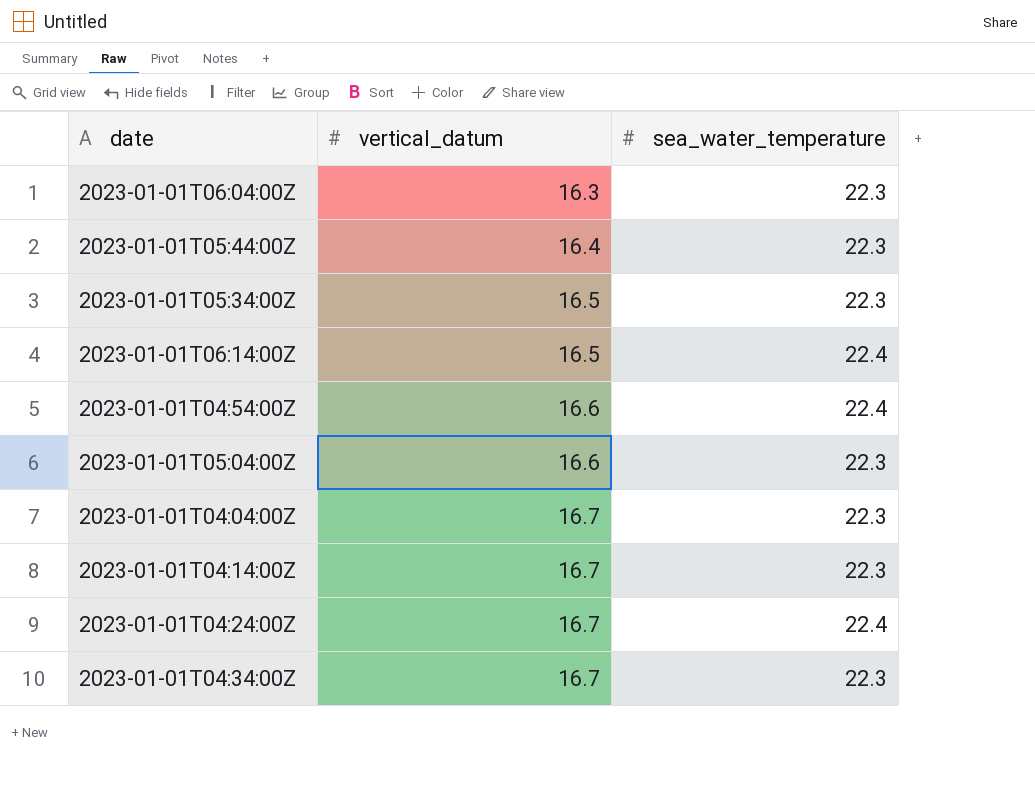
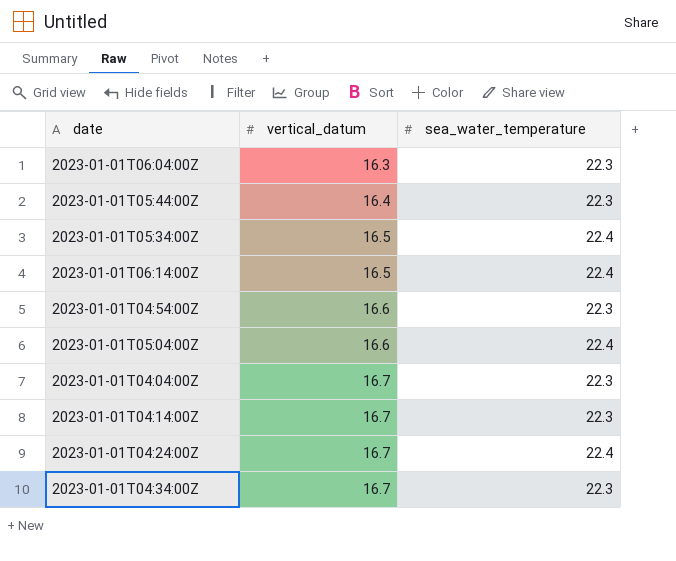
2023-01-01T05:34:00Z | sea_water_temperature: 22.3 -> 22.4
2023-01-01T04:54:00Z | sea_water_temperature: 22.4 -> 22.3
2023-01-01T05:04:00Z | sea_water_temperature: 22.3 -> 22.4

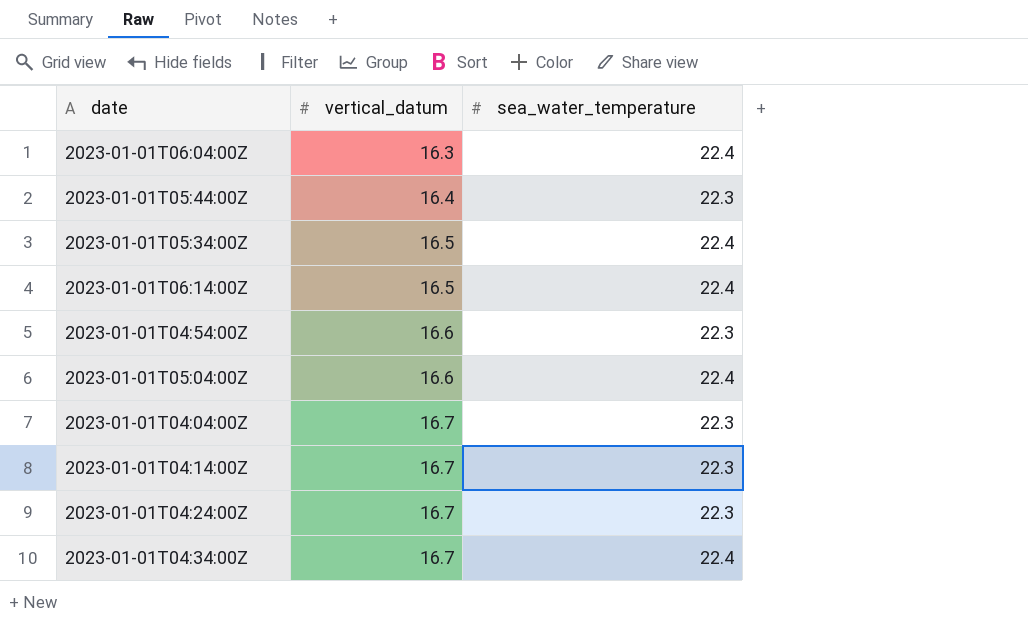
2023-01-01T06:04:00Z | sea_water_temperature: 22.3 -> 22.4
2023-01-01T04:24:00Z | sea_water_temperature: 22.4 -> 22.3
2023-01-01T04:34:00Z | sea_water_temperature: 22.3 -> 22.4

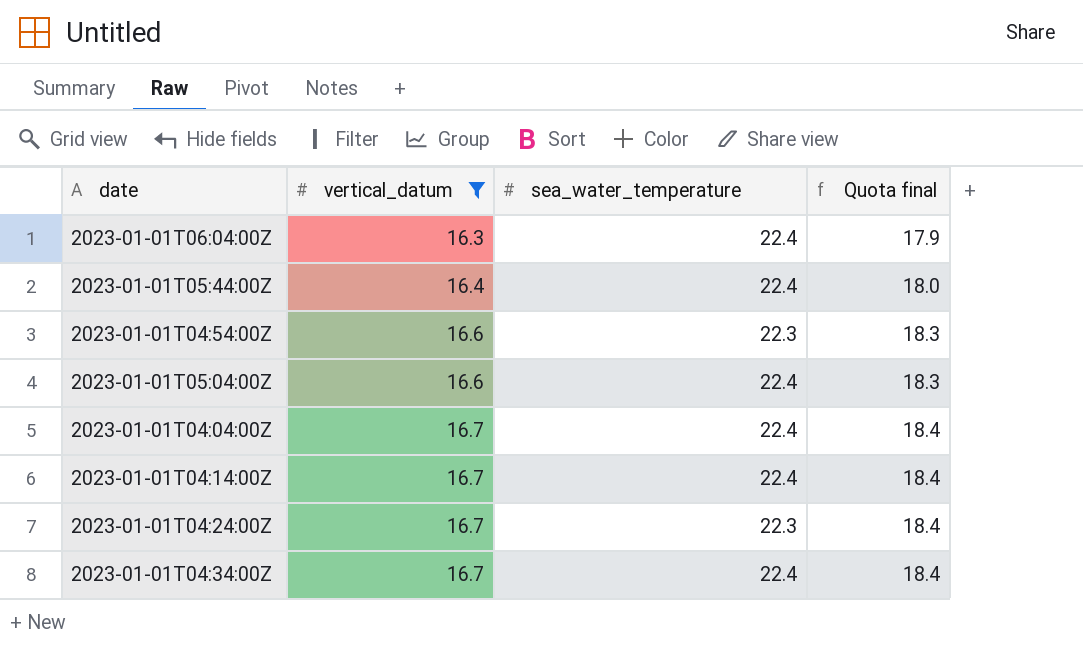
filter: none -> vertical_datum != 16.5
column Quota final | formula: none -> [vertical_datum] * 1.1
2023-01-01T05:44:00Z | sea_water_temperature: 22.3 -> 22.4
2023-01-01T04:04:00Z | sea_water_temperature: 22.3 -> 22.4
2023-01-01T04:14:00Z | sea_water_temperature: 22.3 -> 22.4

